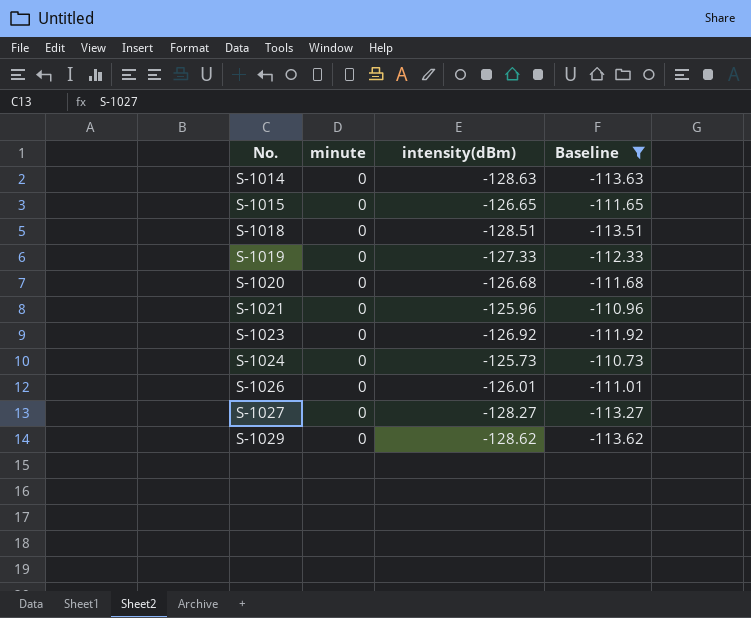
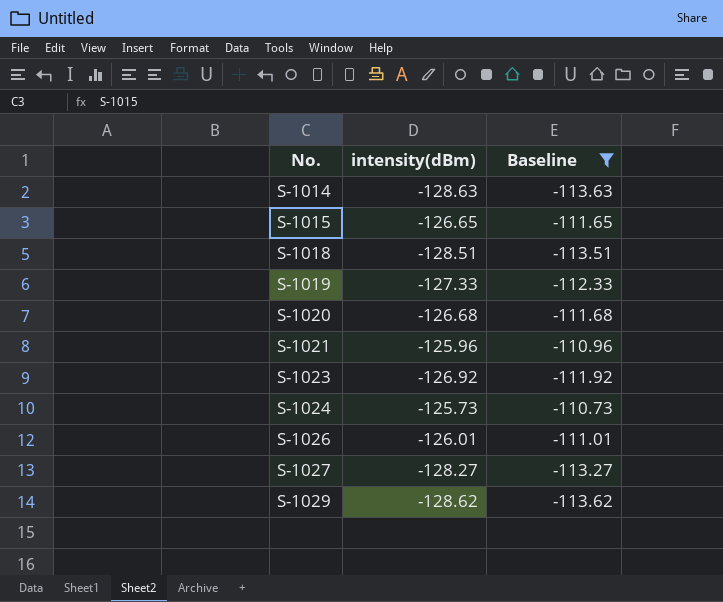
column minute | position: 2 -> none

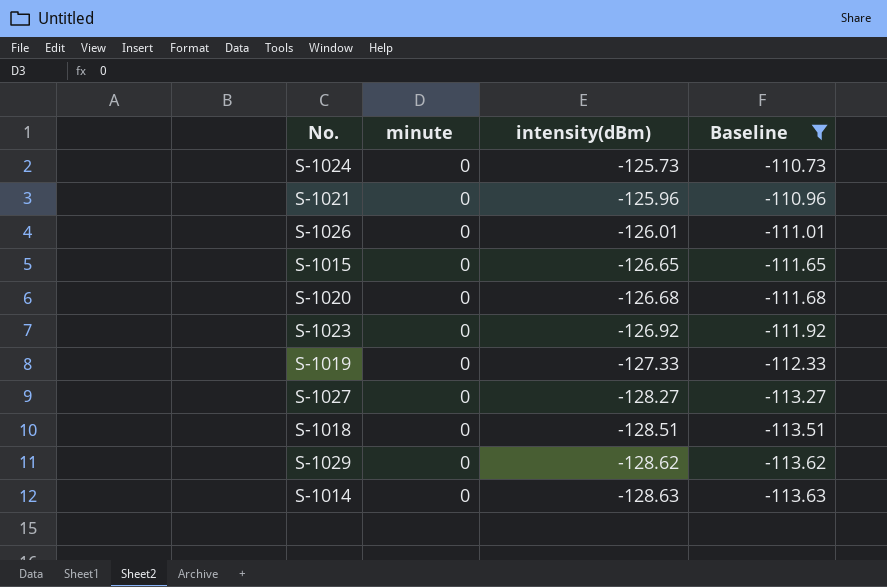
row order: No. ascending -> intensity(dBm) descending
column minute | position: none -> 2

